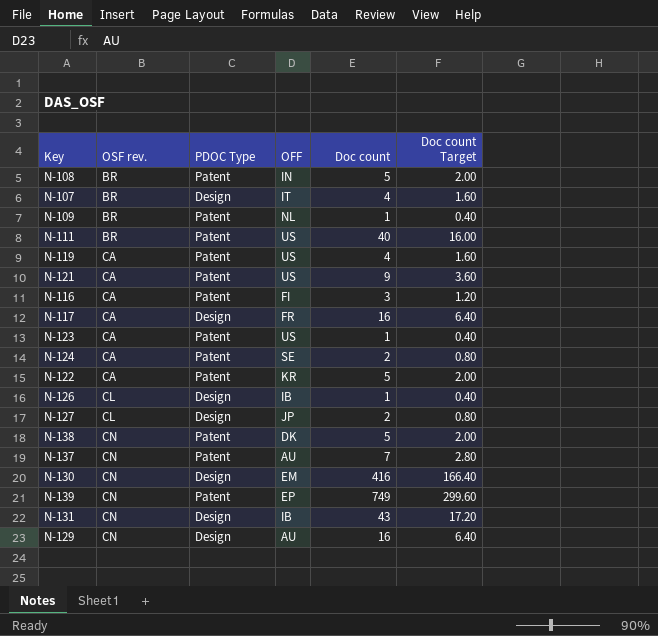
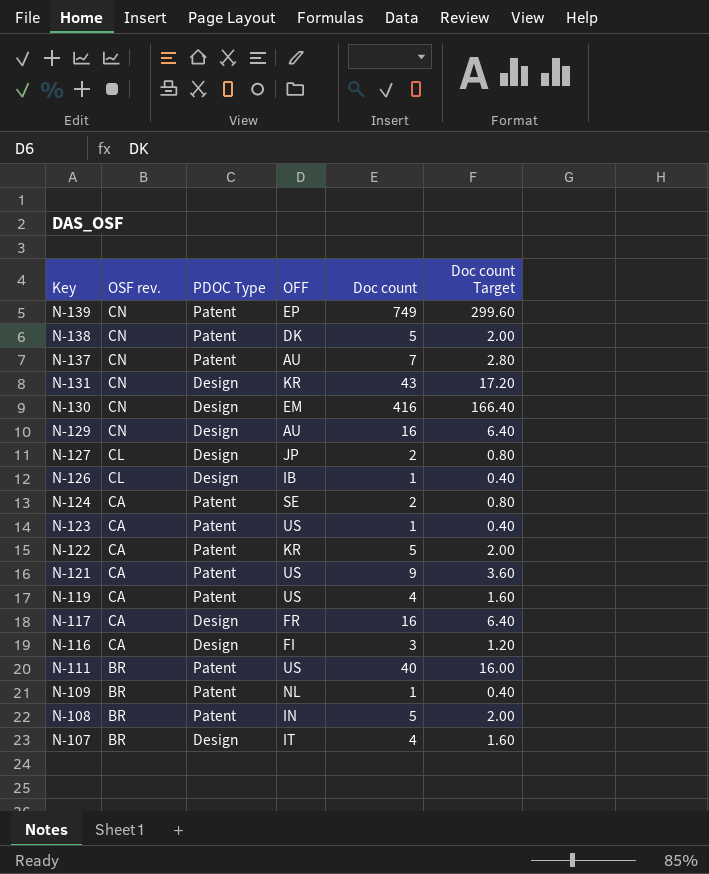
row order: OSF rev. ascending -> Key descending
N-131 | OFF: IB -> KR
N-116 | PDOC Type: Patent -> Design

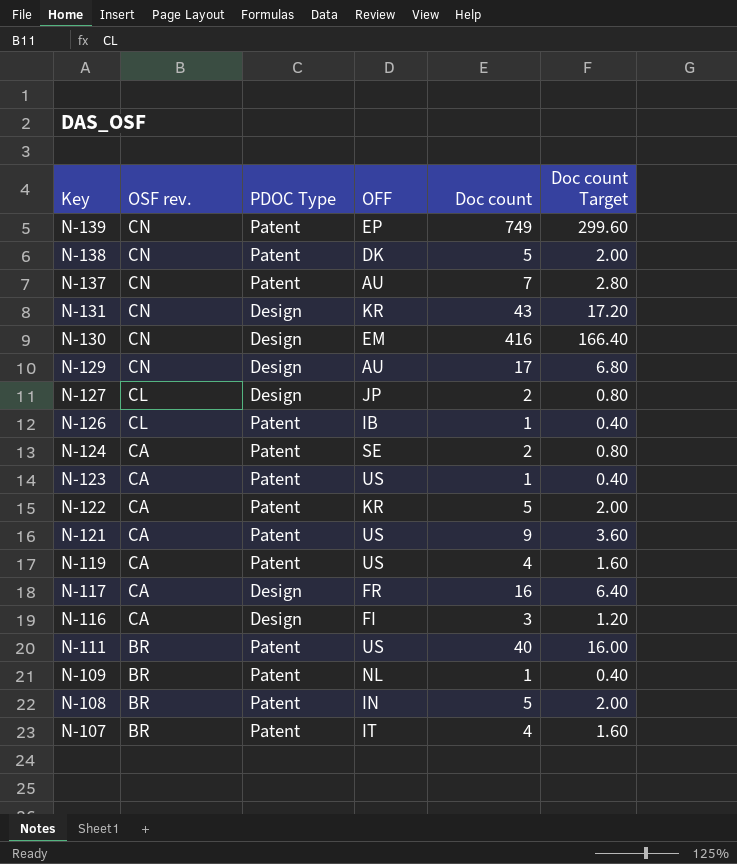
N-129 | Doc count: 16 -> 17
N-129 | Doc count Target: 6.40 -> 6.80
N-126 | PDOC Type: Design -> Patent
N-107 | PDOC Type: Design -> Patent

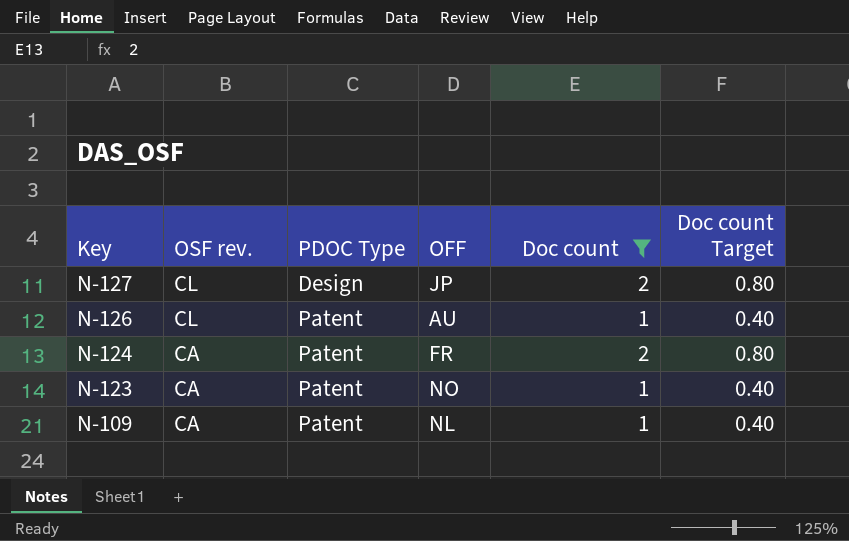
filter: none -> Doc count <= 2
N-126 | OFF: IB -> AU
N-124 | OFF: SE -> FR
N-123 | OFF: US -> NO
N-109 | OSF rev.: BR -> CA

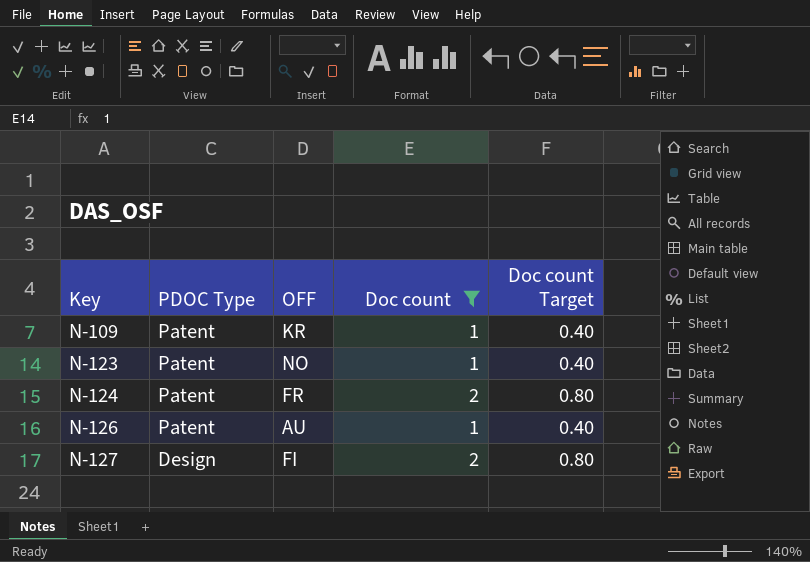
row order: Key descending -> Key ascending
column OSF rev. | position: 2 -> none
N-109 | OFF: NL -> KR
N-127 | OFF: JP -> FI

